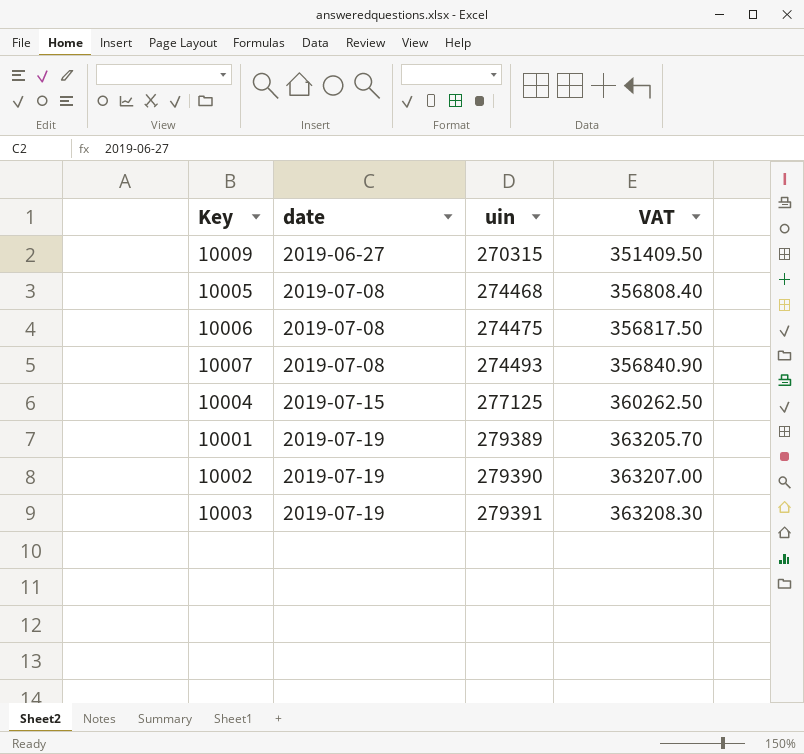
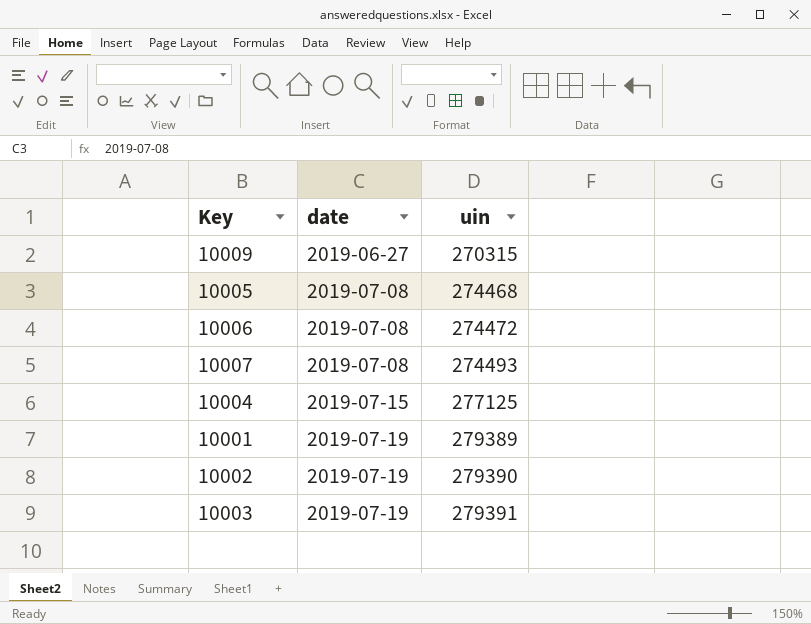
column VAT | formula: [uin] * 1.3 -> none
10006 | uin: 274475 -> 274472

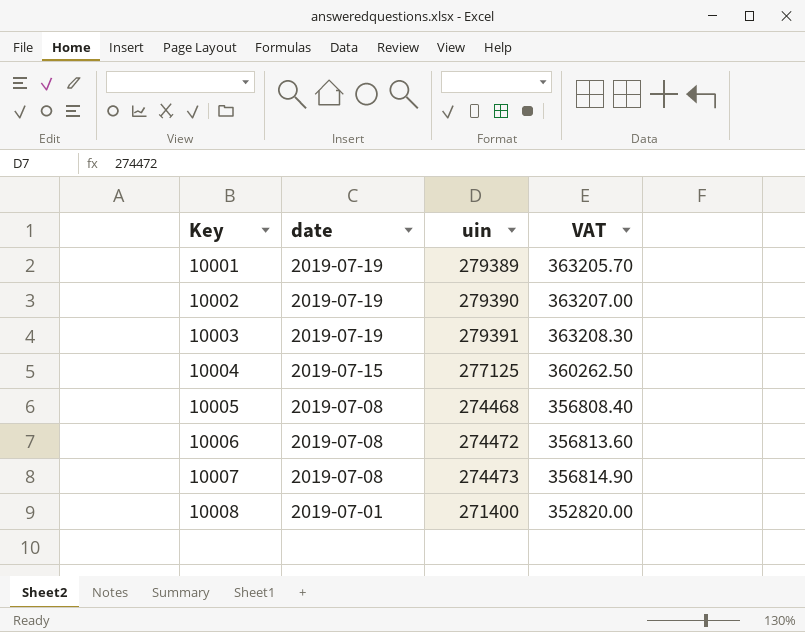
row order: date ascending -> Key ascending
column VAT | formula: none -> [uin] * 1.3
row 10009: 2019-06-27 | 270315 -> none
10007 | uin: 274493 -> 274473
row 10008: none -> 2019-07-01 | 271400 | 352820.00

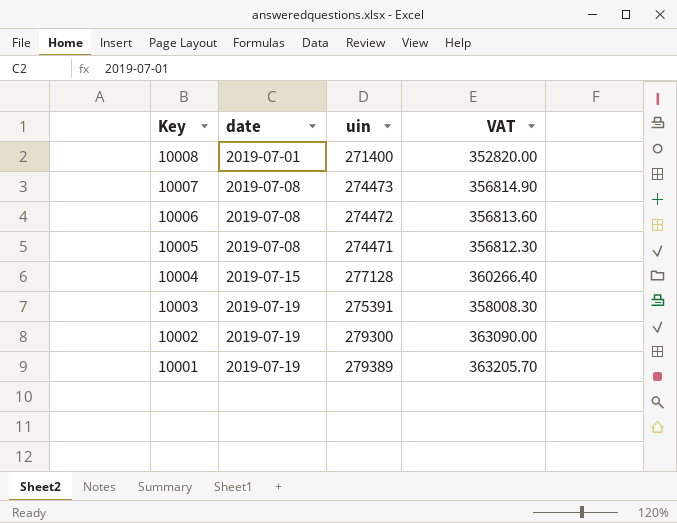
row order: Key ascending -> Key descending
10005 | uin: 274468 -> 274471
10005 | VAT: 356808.40 -> 356812.30
10004 | uin: 277125 -> 277128
10004 | VAT: 360262.50 -> 360266.40
10003 | uin: 279391 -> 275391
10003 | VAT: 363208.30 -> 358008.30
10002 | uin: 279390 -> 279300
10002 | VAT: 363207.00 -> 363090.00

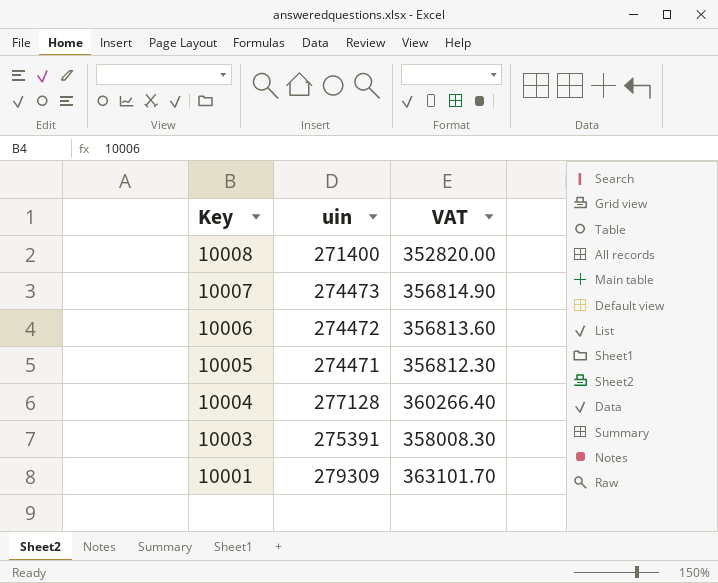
column date | position: 2 -> none
row 10002: 2019-07-19 | 279300 | 363090.00 -> none
10001 | uin: 279389 -> 279309
10001 | VAT: 363205.70 -> 363101.70

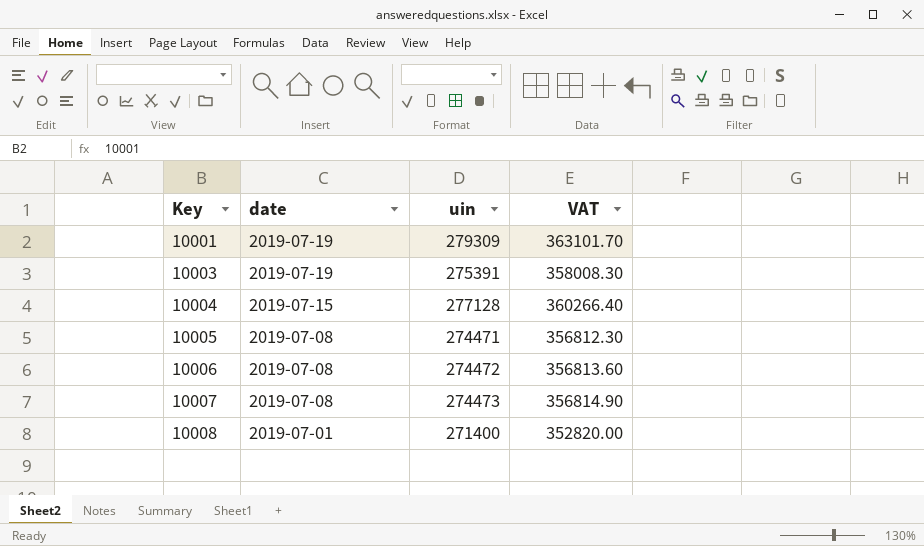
row order: Key descending -> Key ascending
column date | position: none -> 2

